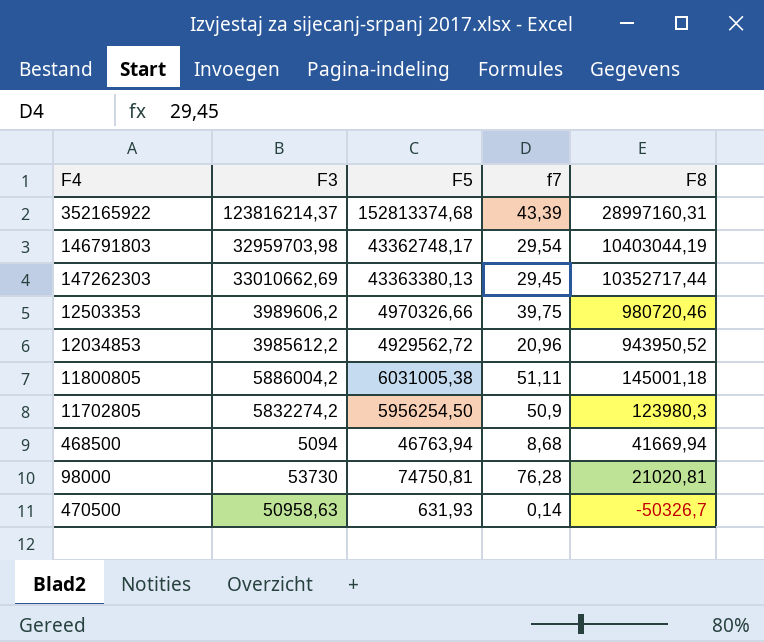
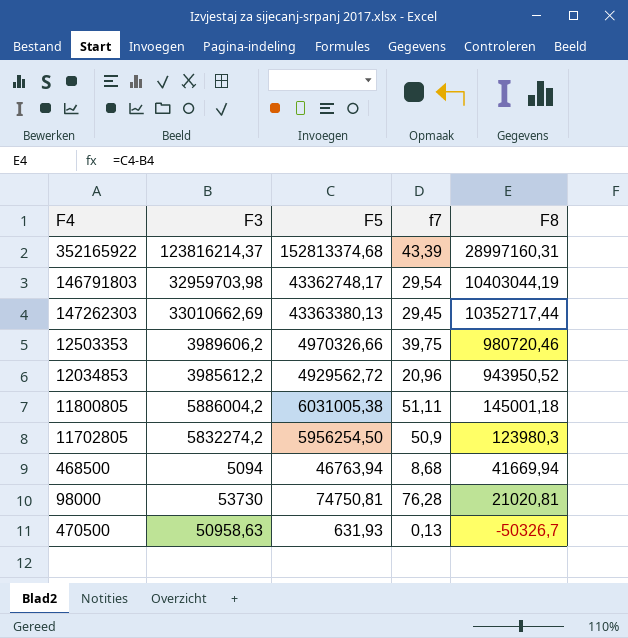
470500 | f7: 0,14 -> 0,13

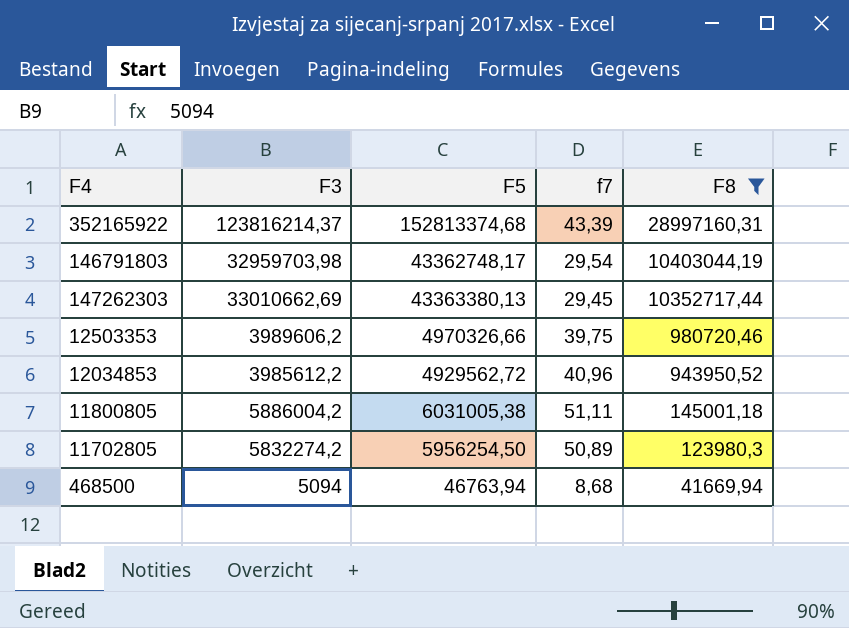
filter: none -> F8 >= 41669,94
12034853 | f7: 20,96 -> 40,96
11702805 | f7: 50,9 -> 50,89

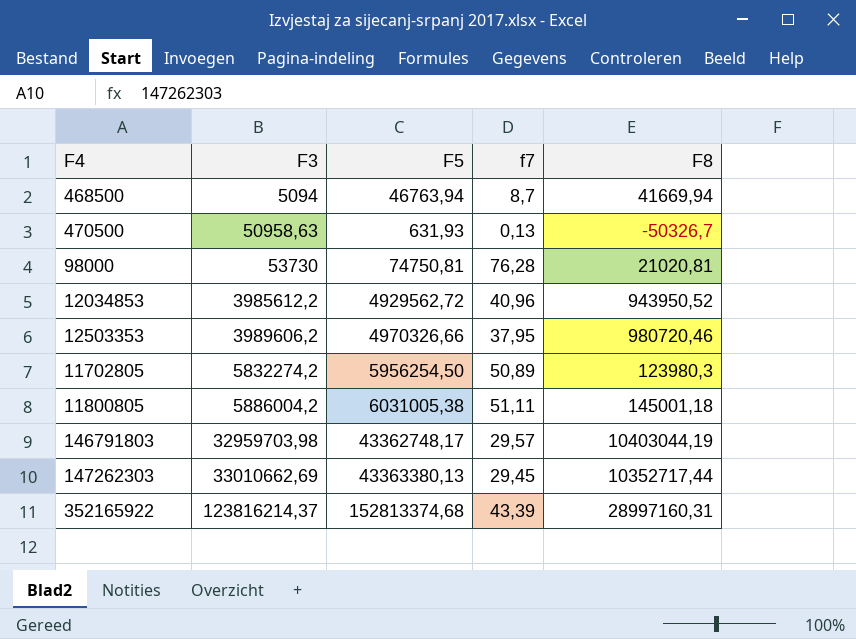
filter: F8 >= 41669,94 -> none
row order: F8 descending -> F3 ascending
468500 | f7: 8,68 -> 8,7
12503353 | f7: 39,75 -> 37,95
146791803 | f7: 29,54 -> 29,57

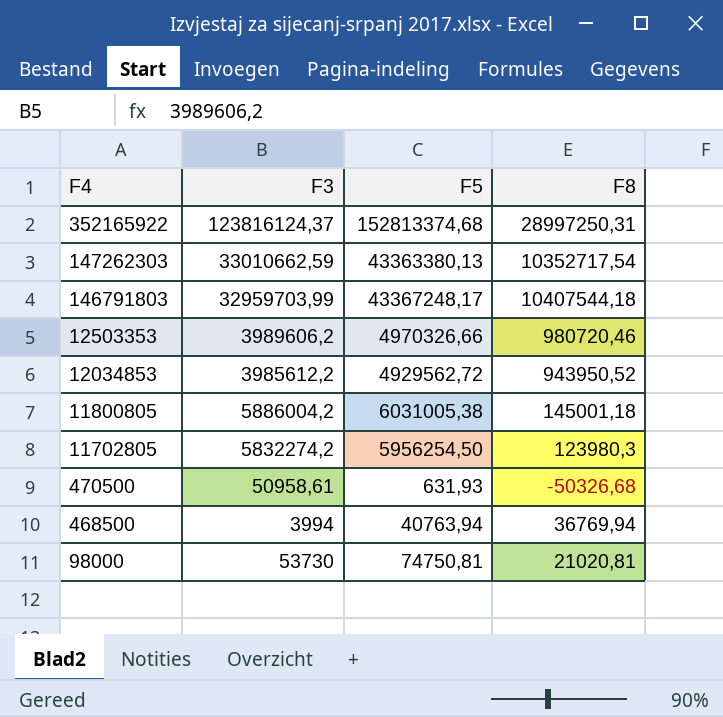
row order: F3 ascending -> F4 descending
column f7 | position: 4 -> none
352165922 | F3: 123816214,37 -> 123816124,37
352165922 | F8: 28997160,31 -> 28997250,31
147262303 | F3: 33010662,69 -> 33010662,59
147262303 | F8: 10352717,44 -> 10352717,54
146791803 | F3: 32959703,98 -> 32959703,99
146791803 | F5: 43362748,17 -> 43367248,17
146791803 | F8: 10403044,19 -> 10407544,18
470500 | F3: 50958,63 -> 50958,61
470500 | F8: -50326,7 -> -50326,68
468500 | F3: 5094 -> 3994
468500 | F5: 46763,94 -> 40763,94
468500 | F8: 41669,94 -> 36769,94

